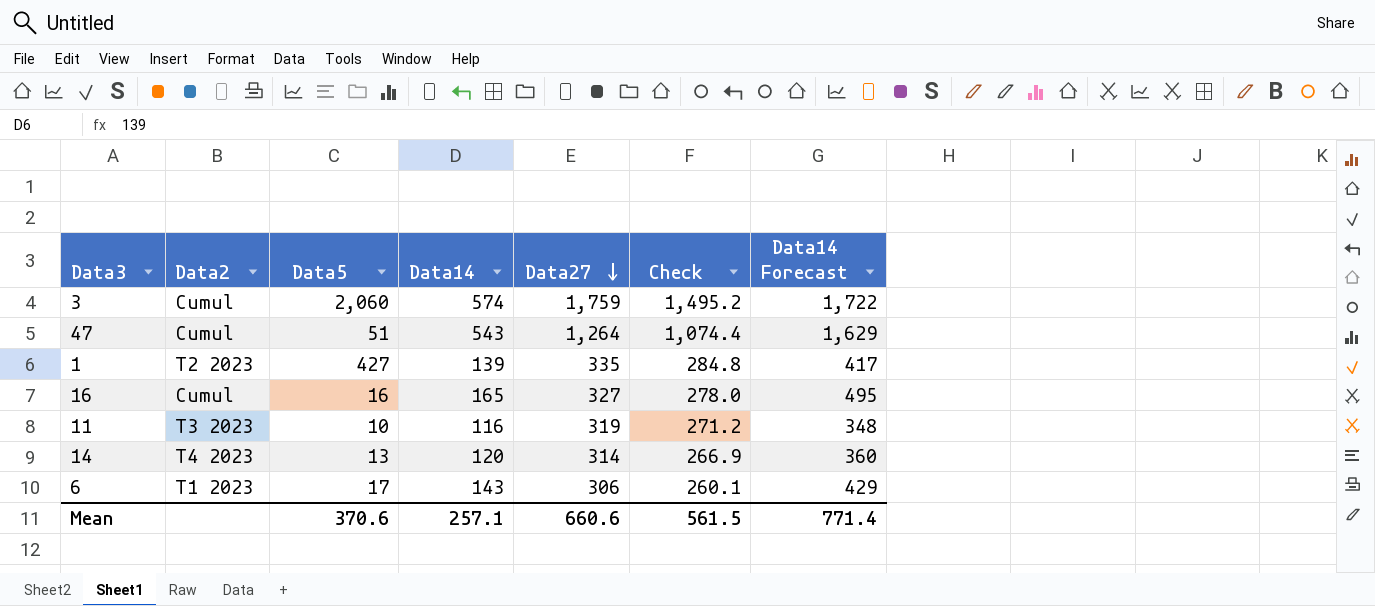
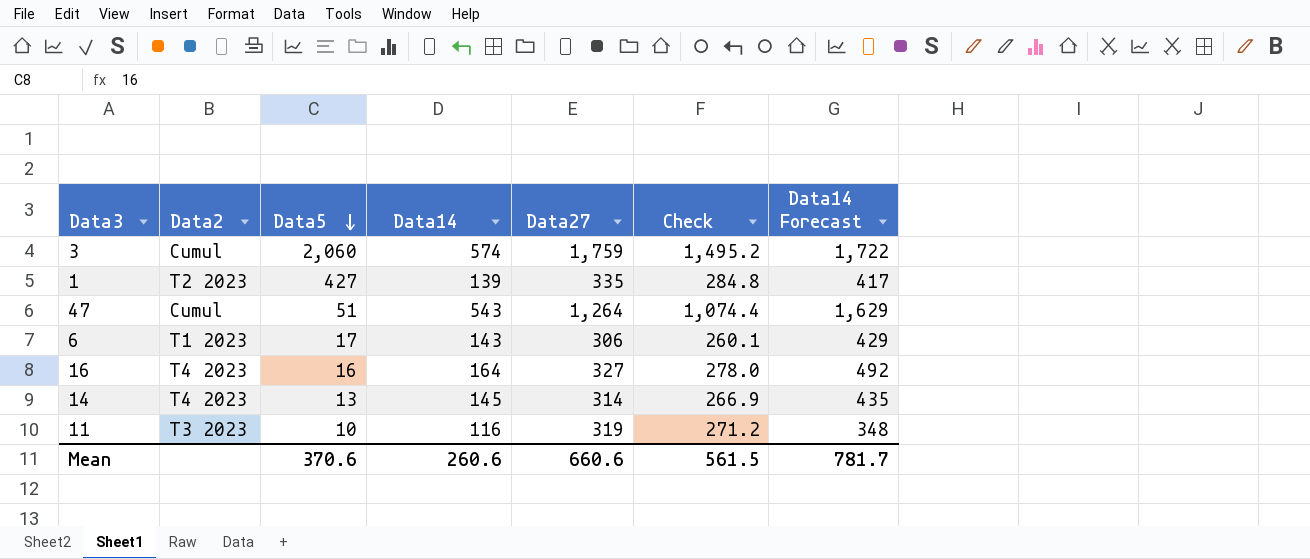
row order: Data27 descending -> Data5 descending
16 | Data2: Cumul -> T4 2023
16 | Data14: 165 -> 164
16 | Data14 Forecast: 495 -> 492
14 | Data14: 120 -> 145
14 | Data14 Forecast: 360 -> 435
Mean | Data14: 257.1 -> 260.6
Mean | Data14 Forecast: 771.4 -> 781.7

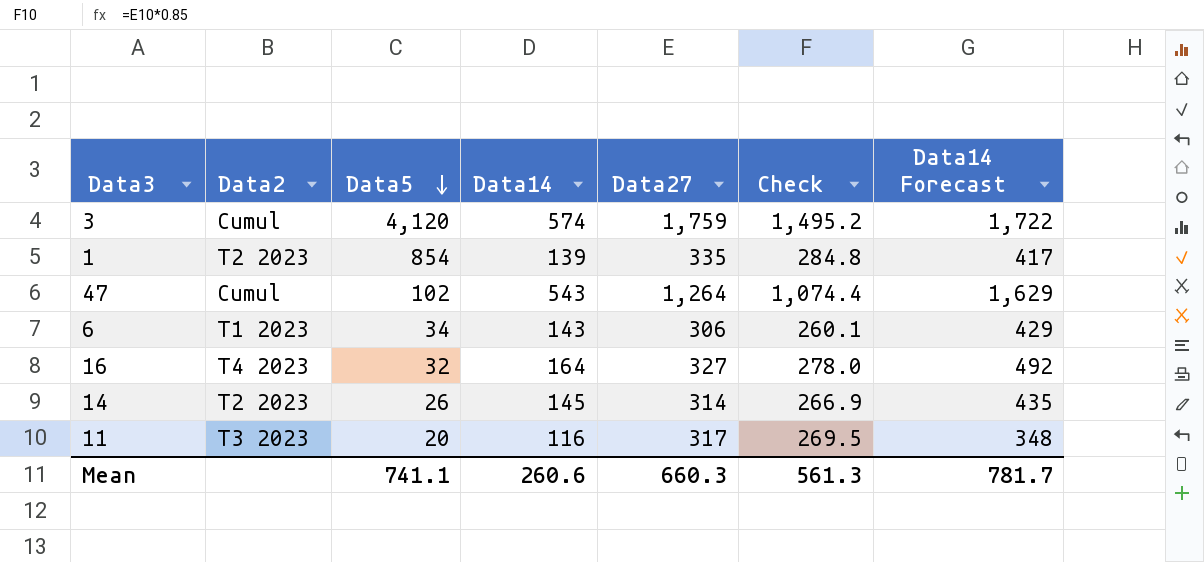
3 | Data5: 2,060 -> 4,120
1 | Data5: 427 -> 854
47 | Data5: 51 -> 102
6 | Data5: 17 -> 34
16 | Data5: 16 -> 32
14 | Data2: T4 2023 -> T2 2023
14 | Data5: 13 -> 26
11 | Data5: 10 -> 20
11 | Data27: 319 -> 317
11 | Check: 271.2 -> 269.5
Mean | Data5: 370.6 -> 741.1
Mean | Data27: 660.6 -> 660.3
Mean | Check: 561.5 -> 561.3

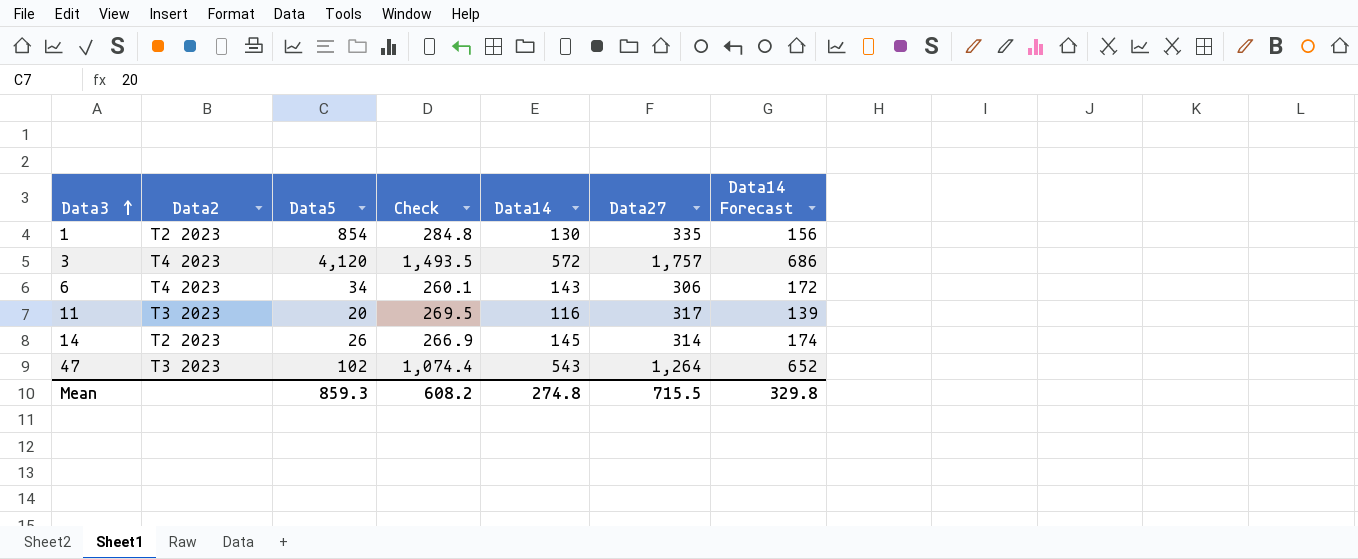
row order: Data5 descending -> Data3 ascending
column Check | position: 6 -> 4
column Data14 Forecast | formula: [Data14] * 3 -> [Data14] * 1.2
row 16: T4 2023 | 32 | 164 | 327 | 278.0 | 492 -> none
1 | Data14: 139 -> 130
3 | Data2: Cumul -> T4 2023
3 | Check: 1,495.2 -> 1,493.5
3 | Data14: 574 -> 572
3 | Data27: 1,759 -> 1,757
6 | Data2: T1 2023 -> T4 2023
47 | Data2: Cumul -> T3 2023
Mean | Data5: 741.1 -> 859.3
Mean | Check: 561.3 -> 608.2
Mean | Data14: 260.6 -> 274.8
Mean | Data27: 660.3 -> 715.5
Mean | Data14 Forecast: 781.7 -> 329.8

